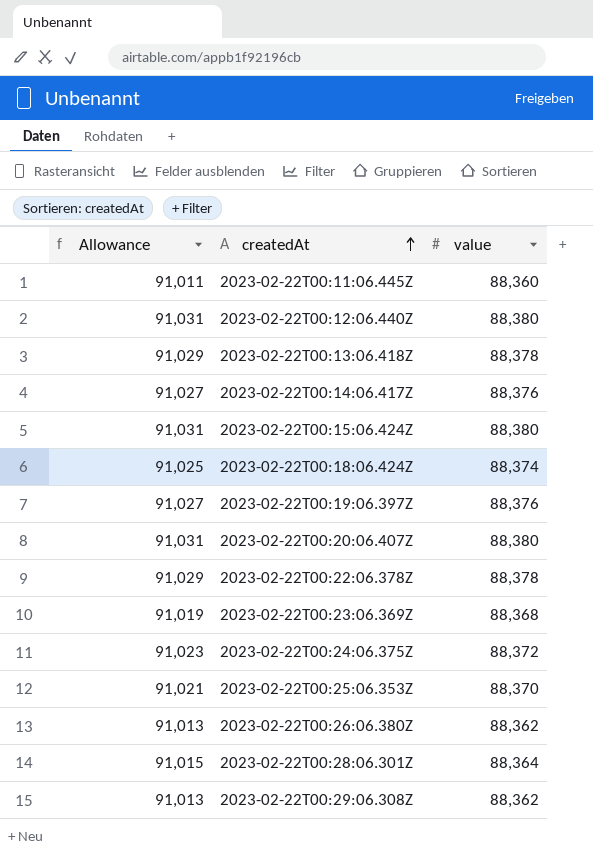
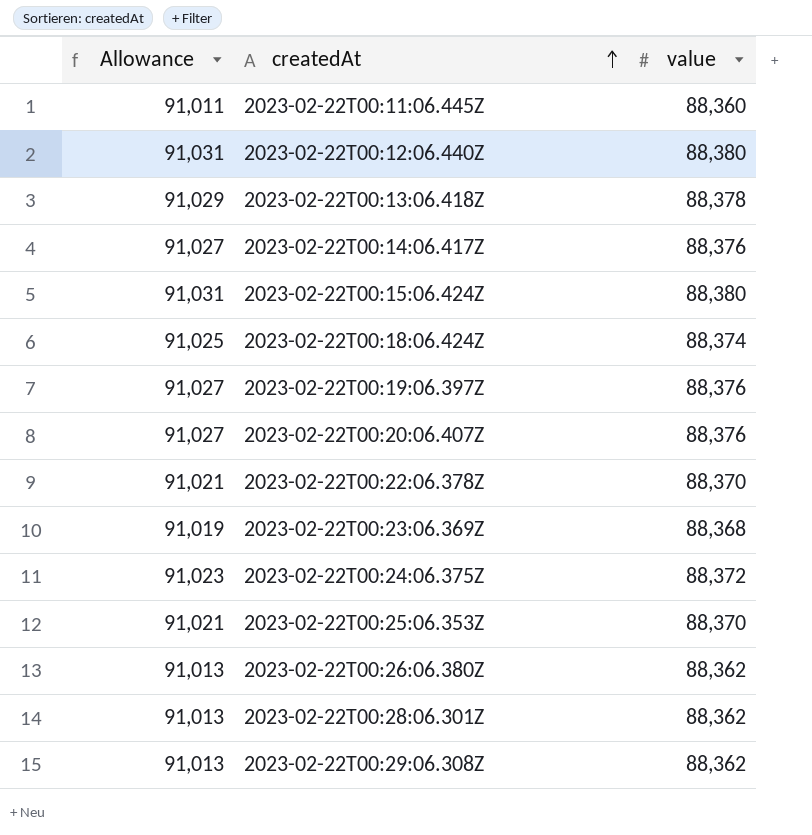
2023-02-22T00:20:06.407Z | Allowance: 91,031 -> 91,027
2023-02-22T00:20:06.407Z | value: 88,380 -> 88,376
2023-02-22T00:22:06.378Z | Allowance: 91,029 -> 91,021
2023-02-22T00:22:06.378Z | value: 88,378 -> 88,370
2023-02-22T00:28:06.301Z | Allowance: 91,015 -> 91,013
2023-02-22T00:28:06.301Z | value: 88,364 -> 88,362

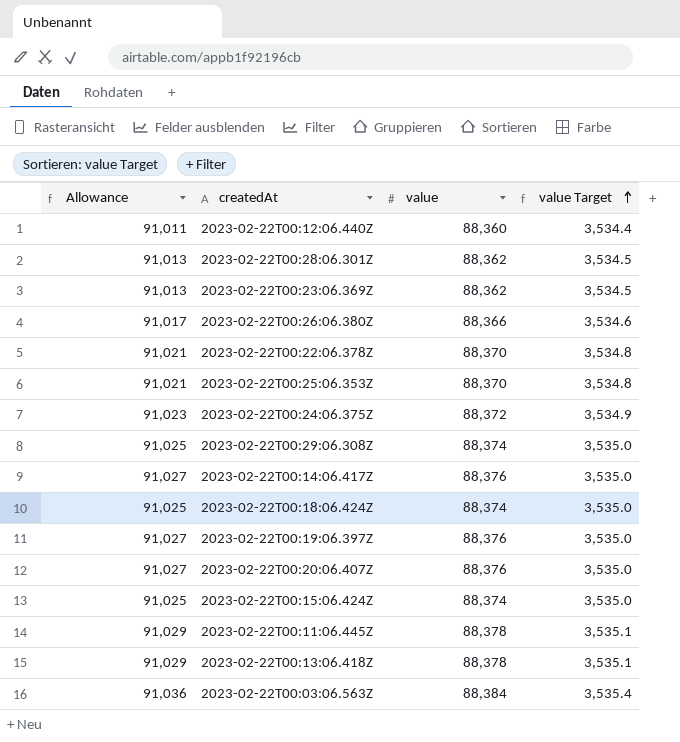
row order: createdAt ascending -> value Target ascending
column value Target | formula: none -> [value] * 0.04
2023-02-22T00:12:06.440Z | Allowance: 91,031 -> 91,011
2023-02-22T00:12:06.440Z | value: 88,380 -> 88,360
2023-02-22T00:23:06.369Z | Allowance: 91,019 -> 91,013
2023-02-22T00:23:06.369Z | value: 88,368 -> 88,362
2023-02-22T00:26:06.380Z | Allowance: 91,013 -> 91,017
2023-02-22T00:26:06.380Z | value: 88,362 -> 88,366
2023-02-22T00:29:06.308Z | Allowance: 91,013 -> 91,025
2023-02-22T00:29:06.308Z | value: 88,362 -> 88,374
2023-02-22T00:15:06.424Z | Allowance: 91,031 -> 91,025
2023-02-22T00:15:06.424Z | value: 88,380 -> 88,374
2023-02-22T00:11:06.445Z | Allowance: 91,011 -> 91,029
2023-02-22T00:11:06.445Z | value: 88,360 -> 88,378
row 2023-02-22T00:03:06.563Z: none -> 91,036 | 88,384 | 3,535.4

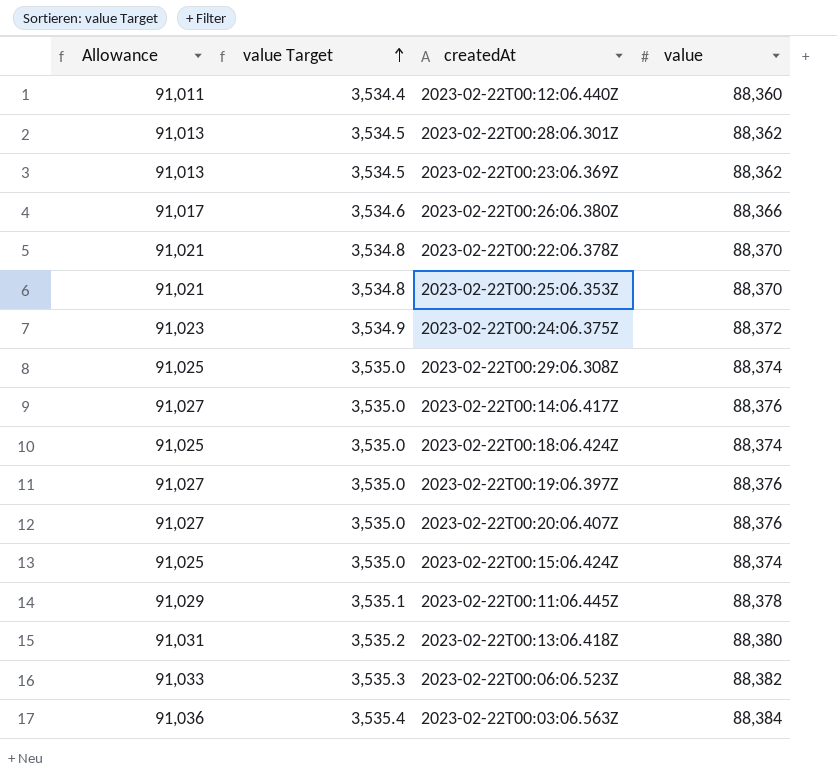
column value Target | position: 4 -> 2
2023-02-22T00:13:06.418Z | Allowance: 91,029 -> 91,031
2023-02-22T00:13:06.418Z | value Target: 3,535.1 -> 3,535.2
2023-02-22T00:13:06.418Z | value: 88,378 -> 88,380
row 2023-02-22T00:06:06.523Z: none -> 91,033 | 3,535.3 | 88,382

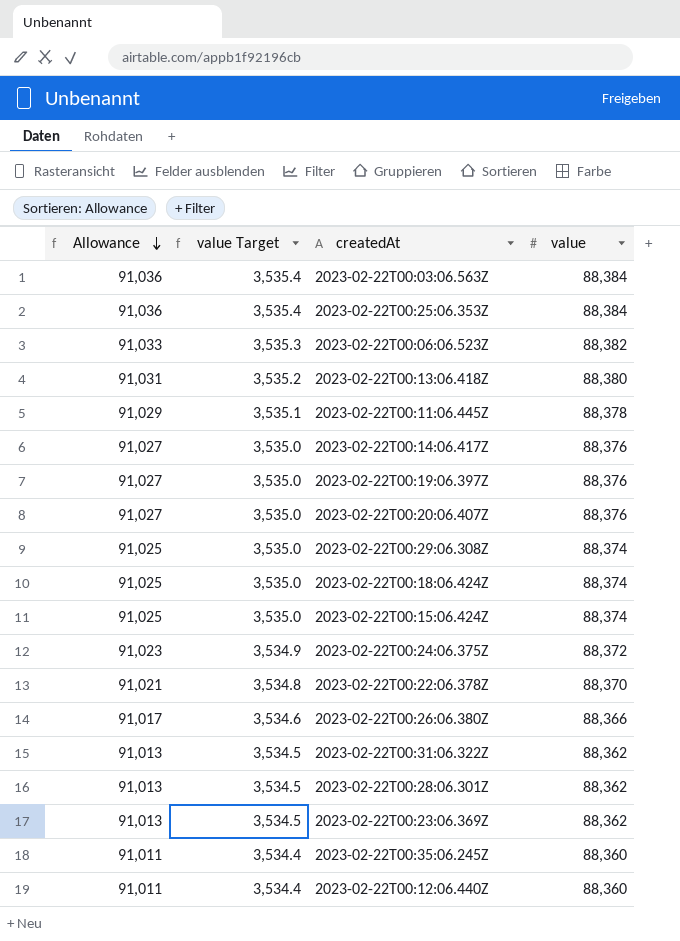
row order: value Target ascending -> Allowance descending
2023-02-22T00:25:06.353Z | Allowance: 91,021 -> 91,036
2023-02-22T00:25:06.353Z | value Target: 3,534.8 -> 3,535.4
2023-02-22T00:25:06.353Z | value: 88,370 -> 88,384
row 2023-02-22T00:31:06.322Z: none -> 91,013 | 3,534.5 | 88,362
row 2023-02-22T00:35:06.245Z: none -> 91,011 | 3,534.4 | 88,360

